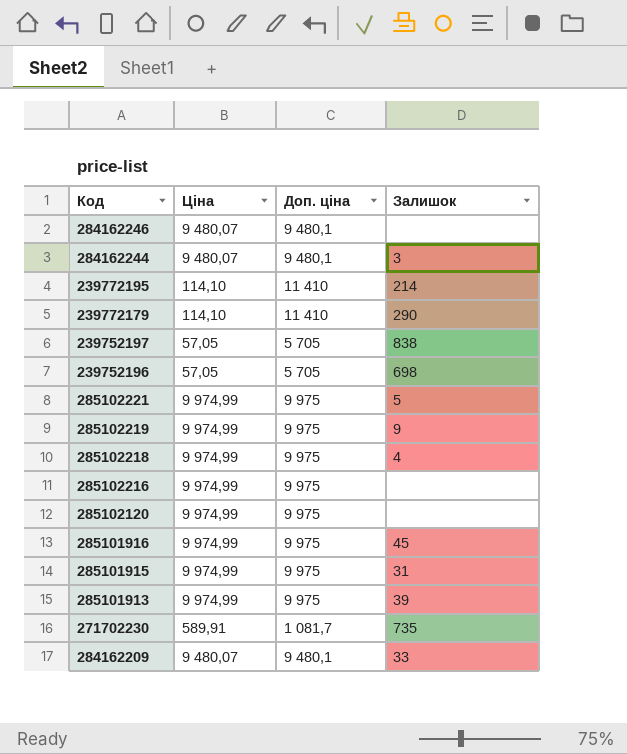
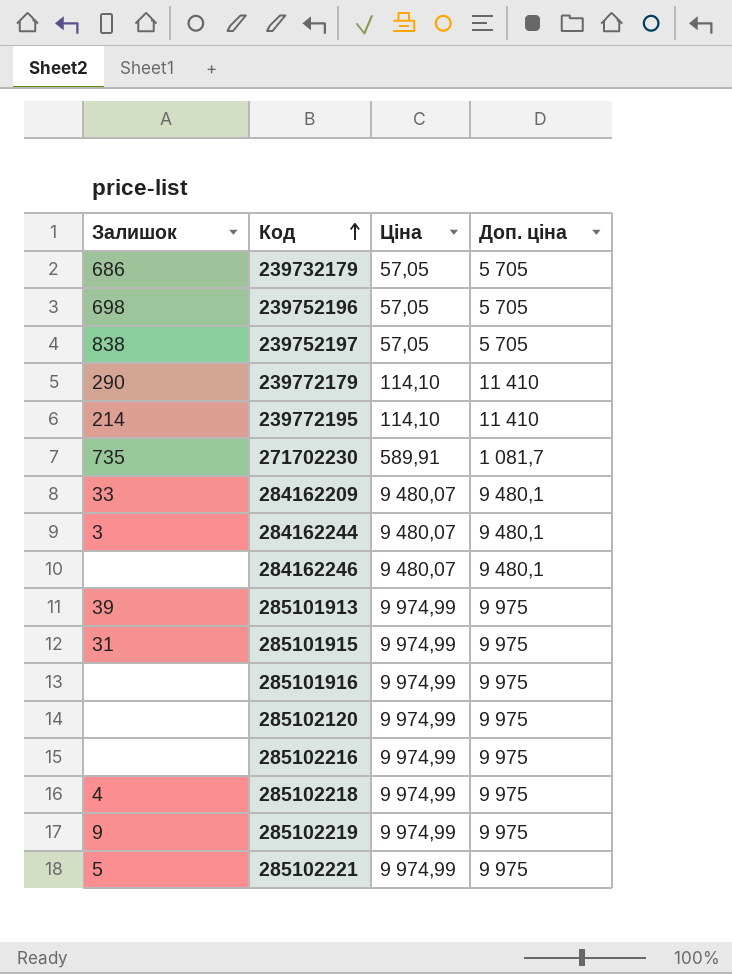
row order: none -> Код ascending
column Залишок | position: 4 -> 1
row 239732179: none -> 686 | 57,05 | 5 705
285101916 | Залишок: 45 -> none

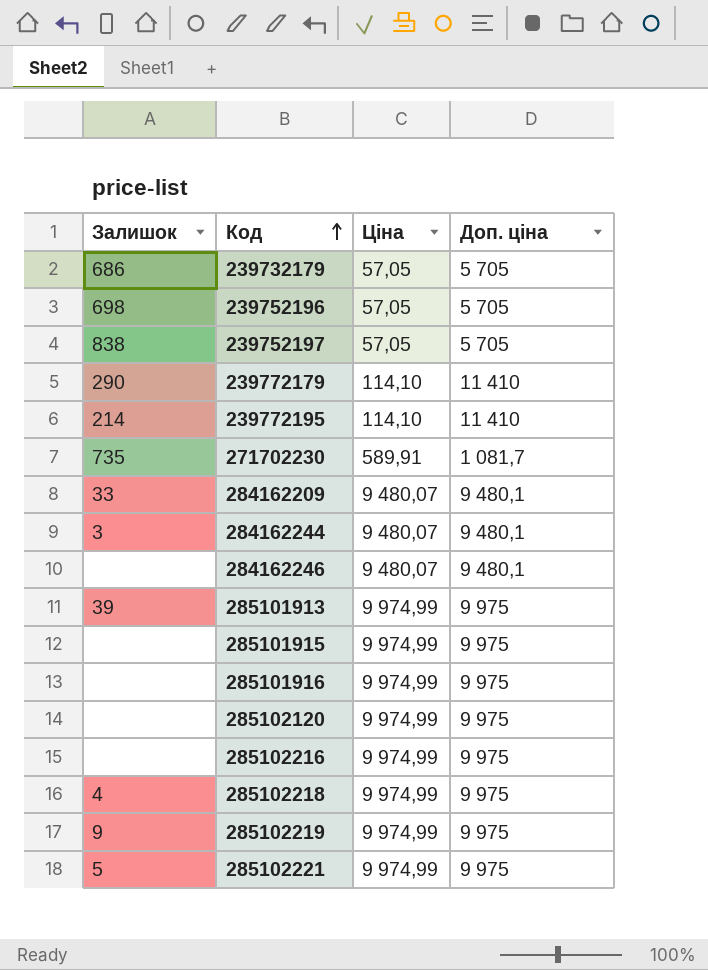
285101915 | Залишок: 31 -> none

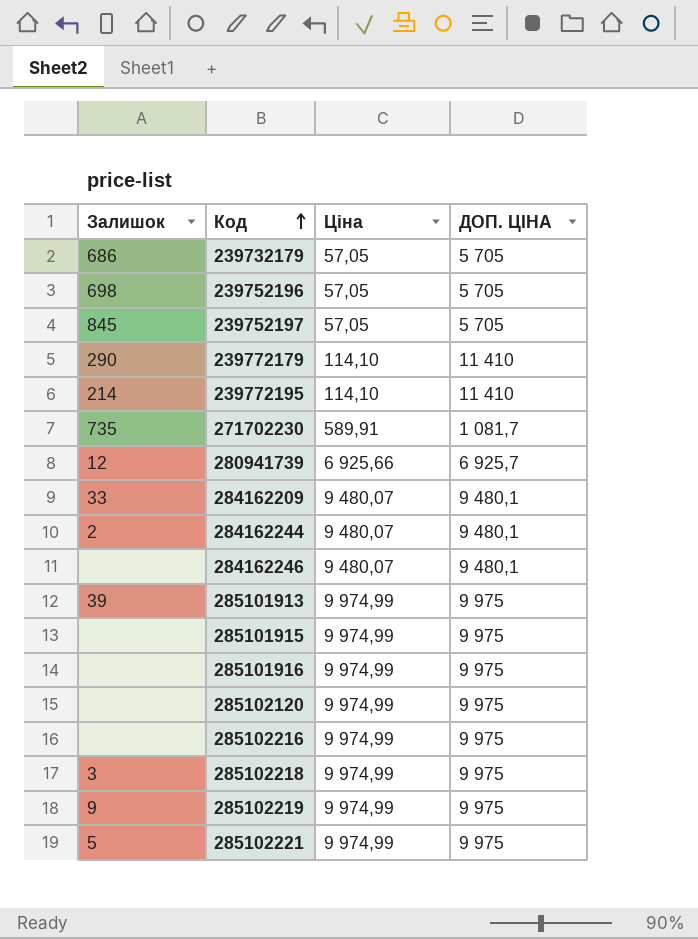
column name: Доп. ціна -> ДОП. ЦІНА
239752197 | Залишок: 838 -> 845
row 280941739: none -> 12 | 6 925,66 | 6 925,7
284162244 | Залишок: 3 -> 2
285102218 | Залишок: 4 -> 3

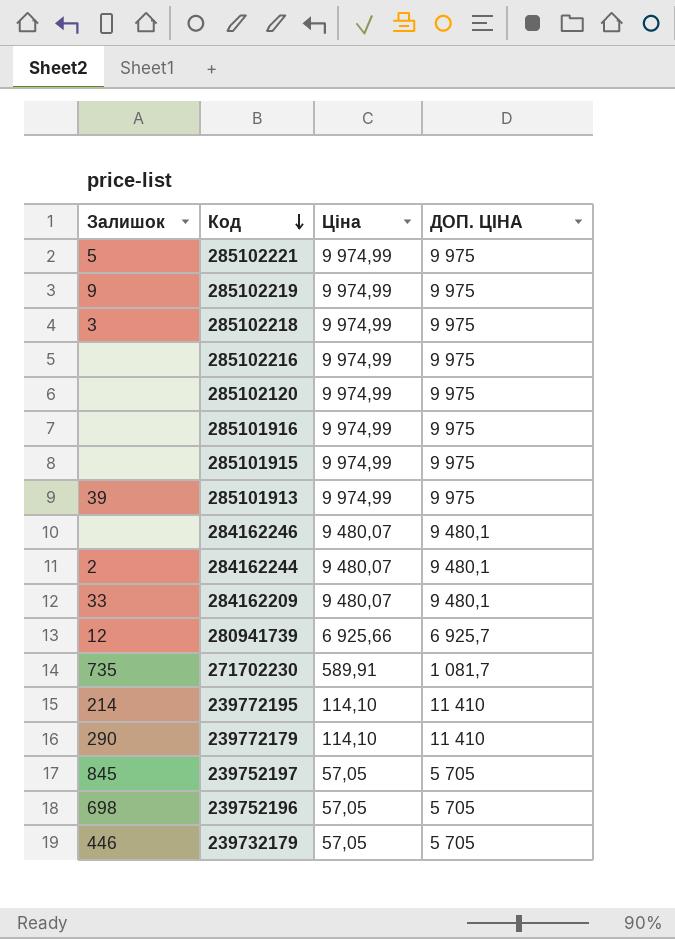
row order: Код ascending -> Код descending
239732179 | Залишок: 686 -> 446

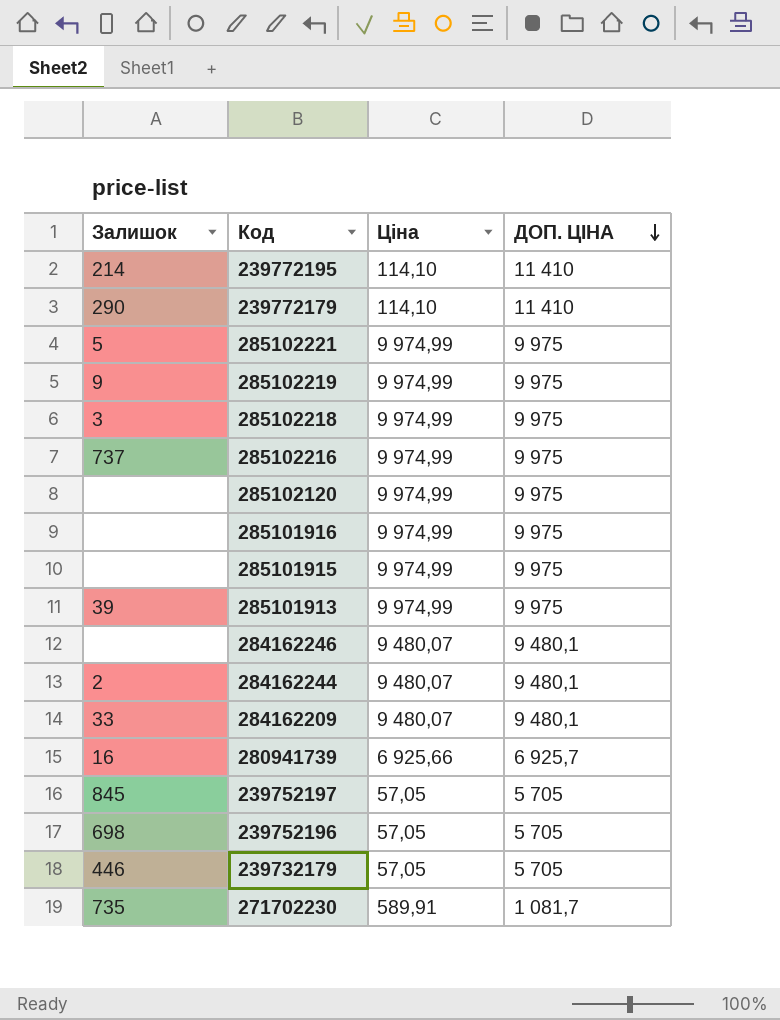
row order: Код descending -> ДОП. ЦІНА descending
285102216 | Залишок: none -> 737
280941739 | Залишок: 12 -> 16

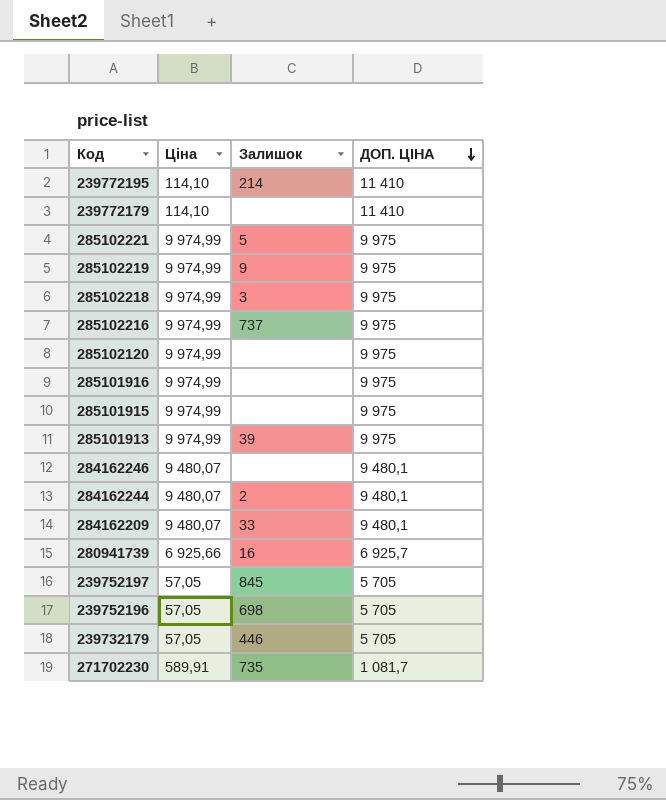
column Залишок | position: 1 -> 3
239772179 | Залишок: 290 -> none

